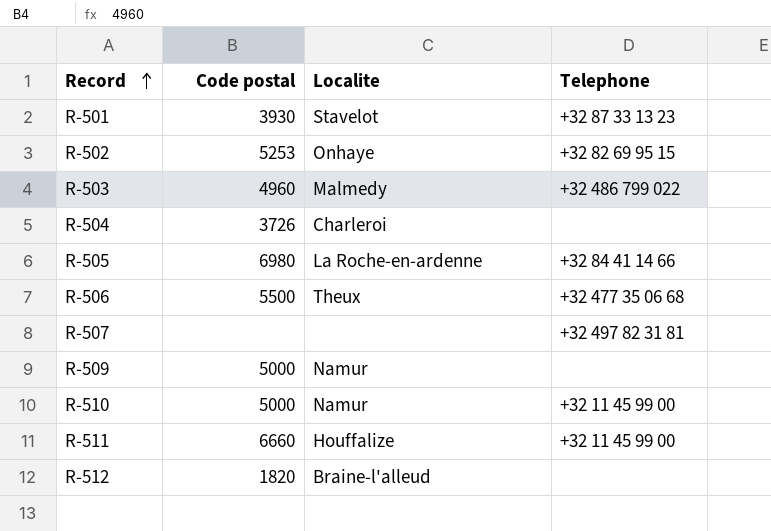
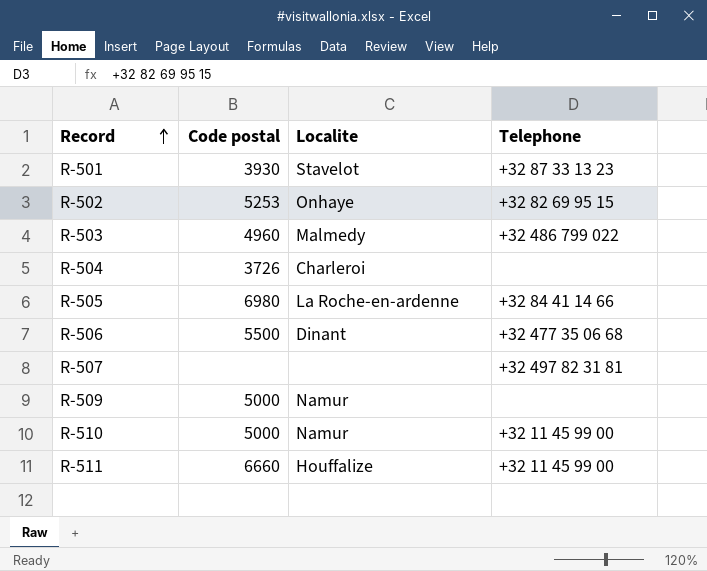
row R-512: 1820 | Braine-l'alleud | none -> none
R-506 | Localite: Theux -> Dinant

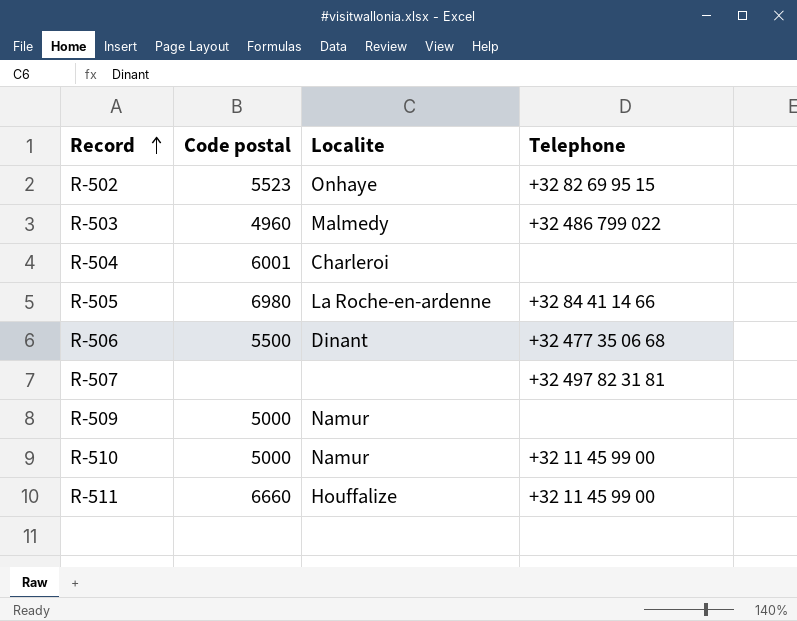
row R-501: 3930 | Stavelot | +32 87 33 13 23 -> none
R-502 | Code postal: 5253 -> 5523
R-504 | Code postal: 3726 -> 6001

